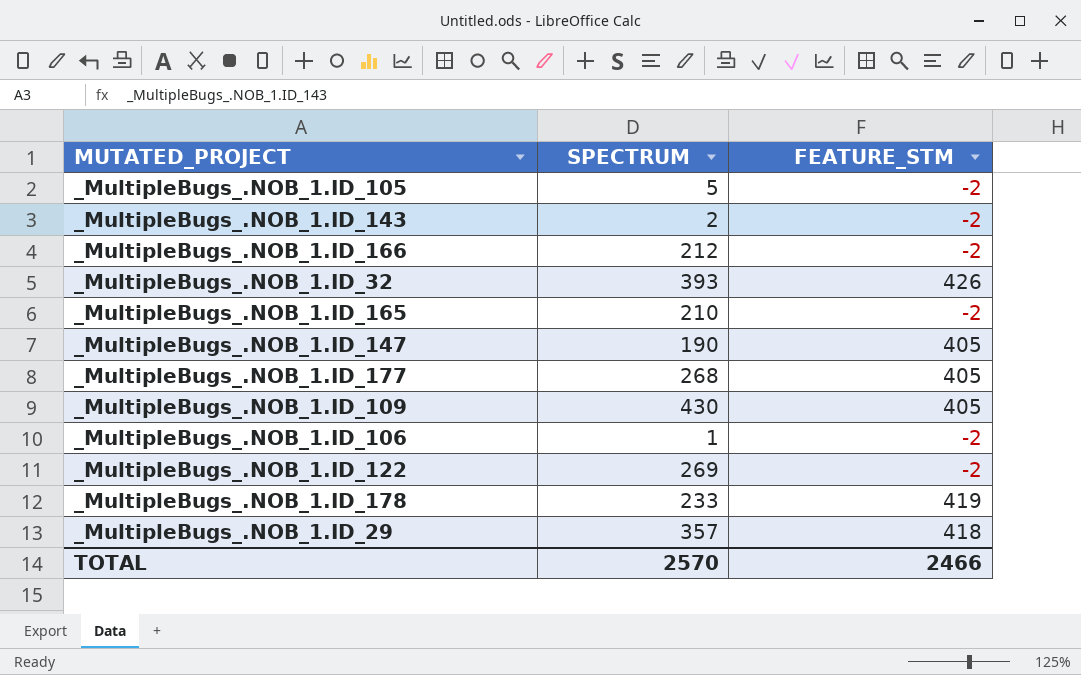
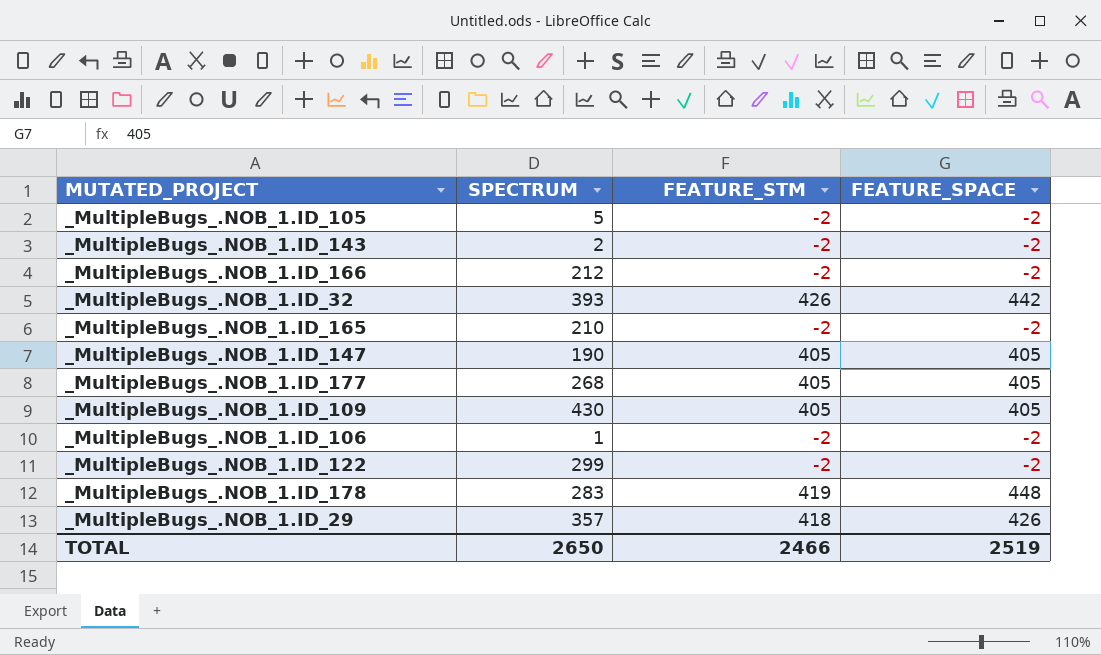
column FEATURE_SPACE | position: none -> 4
_MultipleBugs_.NOB_1.ID_122 | SPECTRUM: 269 -> 299
_MultipleBugs_.NOB_1.ID_178 | SPECTRUM: 233 -> 283
TOTAL | SPECTRUM: 2570 -> 2650

